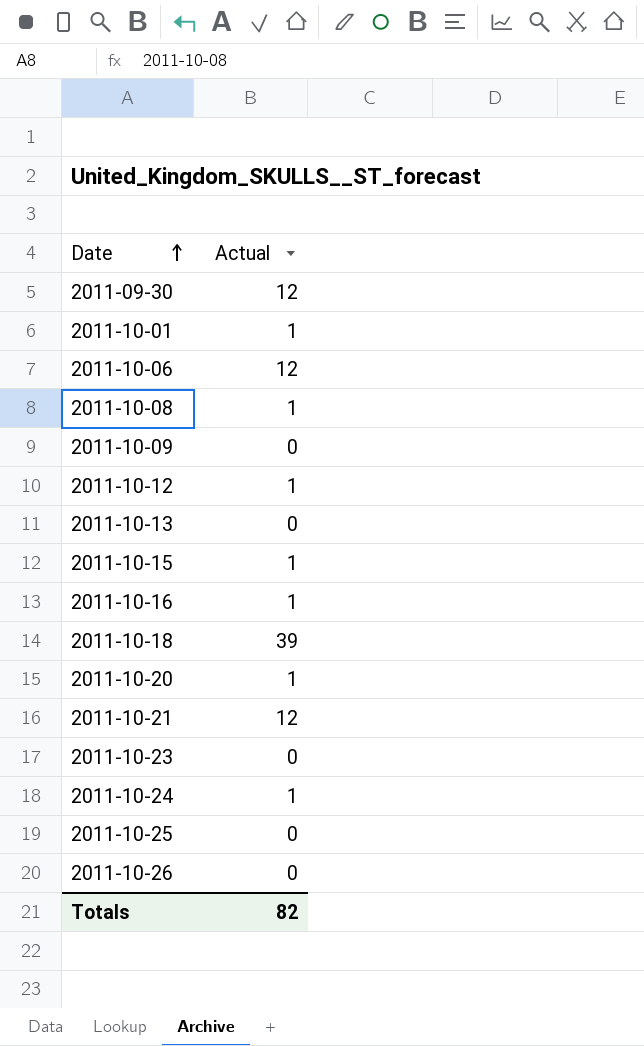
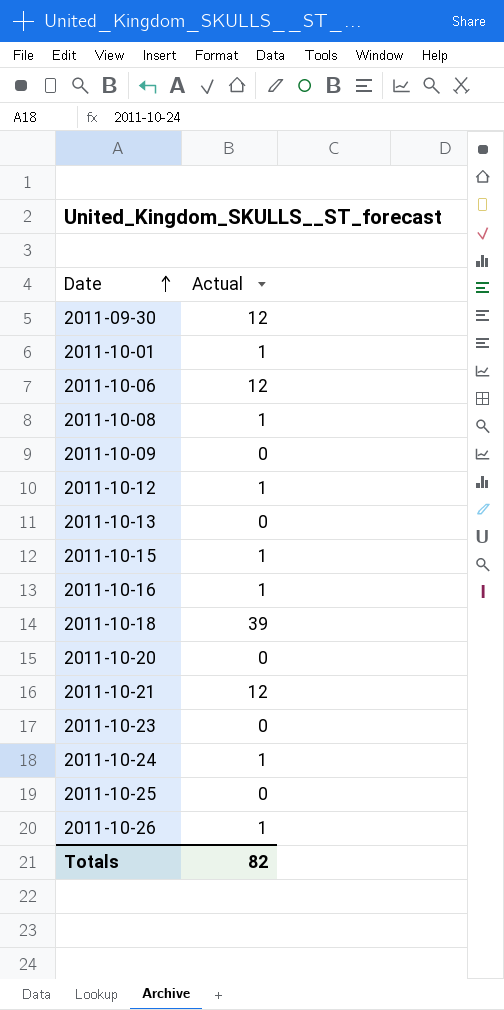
2011-10-20 | Actual: 1 -> 0
2011-10-26 | Actual: 0 -> 1

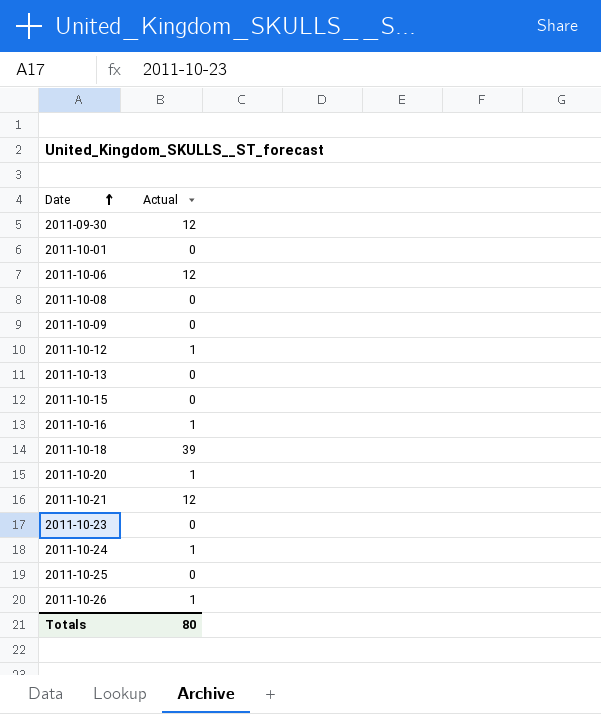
2011-10-01 | Actual: 1 -> 0
2011-10-08 | Actual: 1 -> 0
2011-10-15 | Actual: 1 -> 0
2011-10-20 | Actual: 0 -> 1
Totals | Actual: 82 -> 80

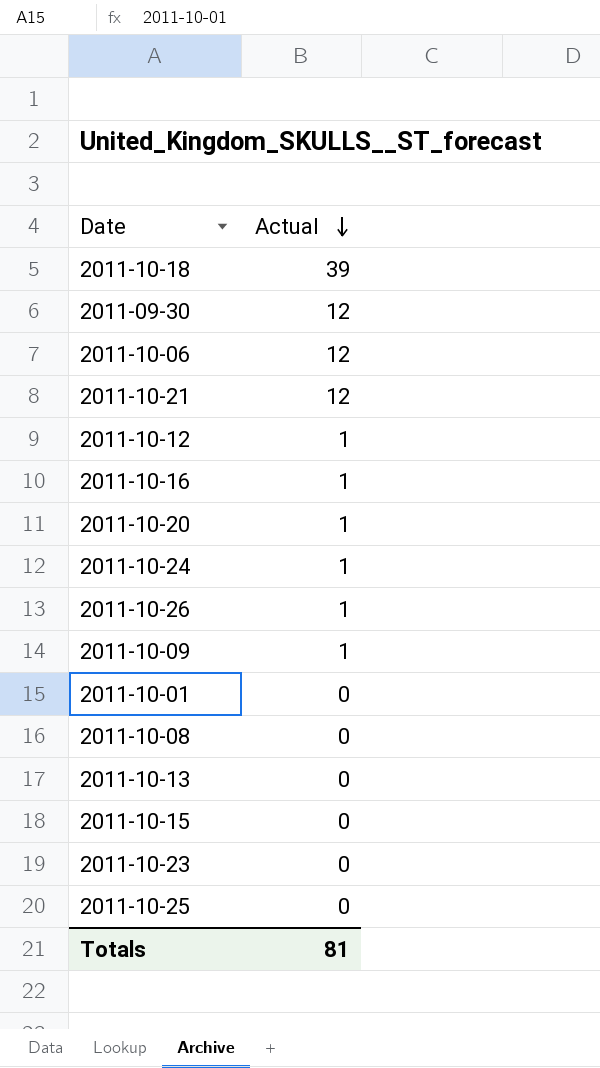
row order: Date ascending -> Actual descending
2011-10-09 | Actual: 0 -> 1
Totals | Actual: 80 -> 81

